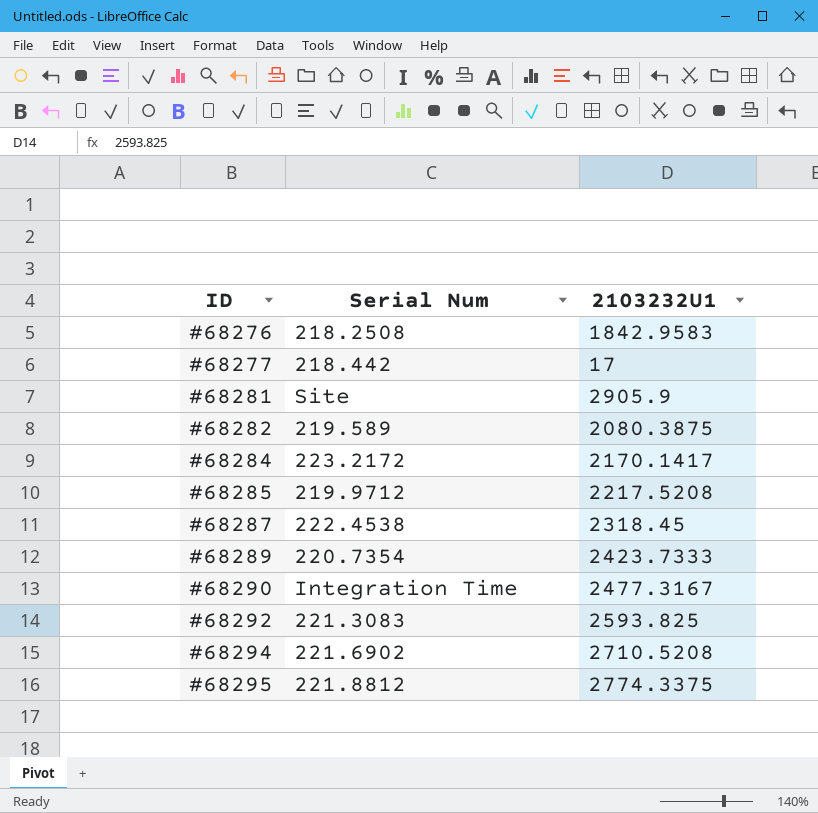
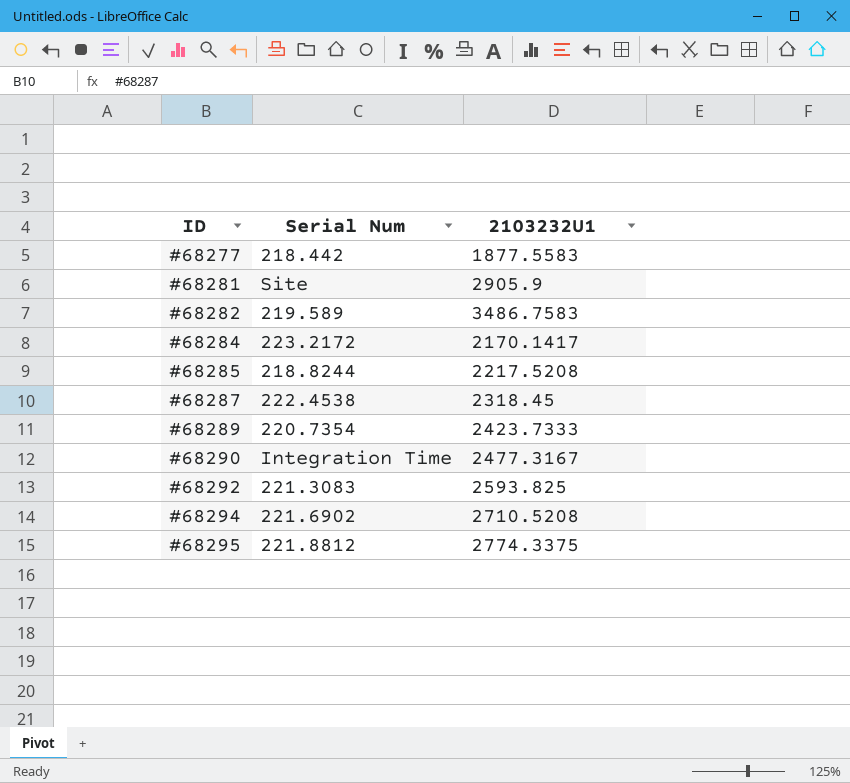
row #68276: 218.2508 | 1842.9583 -> none
#68277 | 2103232U1: 17 -> 1877.5583
#68282 | 2103232U1: 2080.3875 -> 3486.7583
#68285 | Serial Num: 219.9712 -> 218.8244

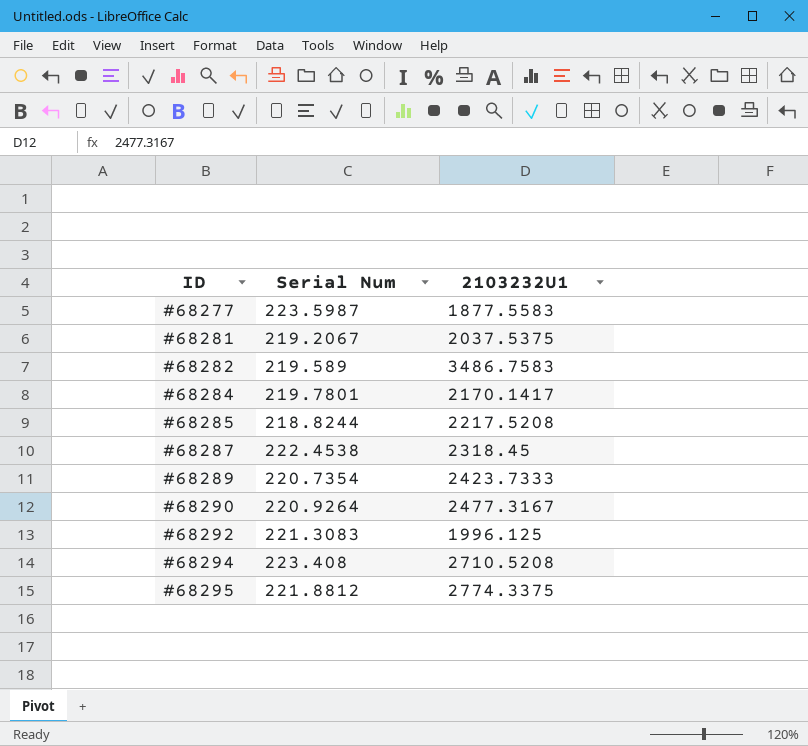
#68277 | Serial Num: 218.442 -> 223.5987
#68281 | Serial Num: Site -> 219.2067
#68281 | 2103232U1: 2905.9 -> 2037.5375
#68284 | Serial Num: 223.2172 -> 219.7801
#68290 | Serial Num: Integration Time -> 220.9264
#68292 | 2103232U1: 2593.825 -> 1996.125
#68294 | Serial Num: 221.6902 -> 223.408

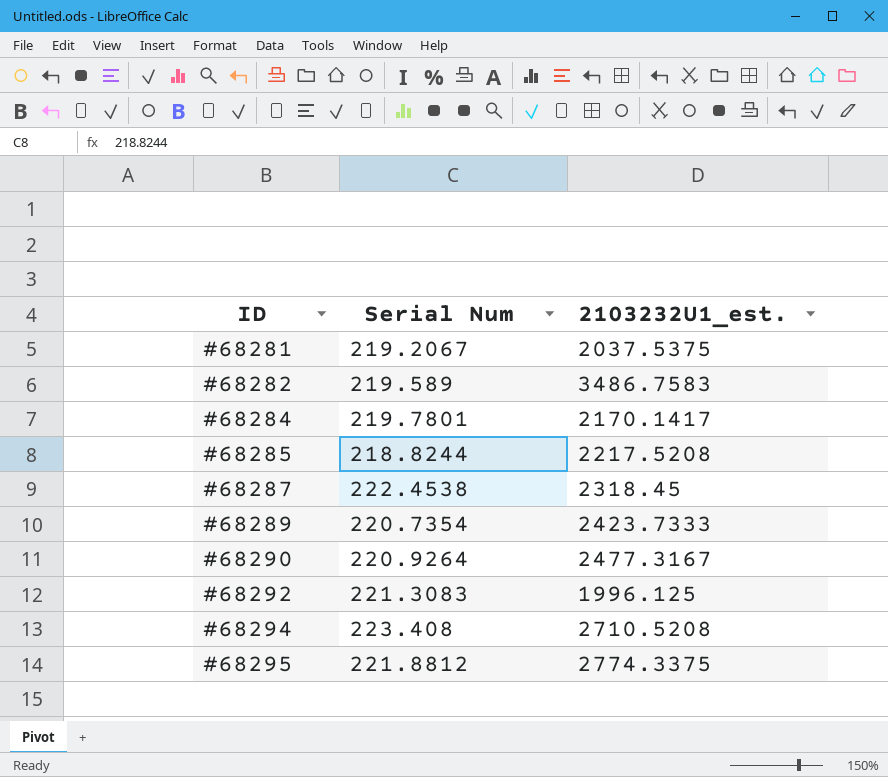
column name: 2103232U1 -> 2103232U1_est.
row #68277: 223.5987 | 1877.5583 -> none

